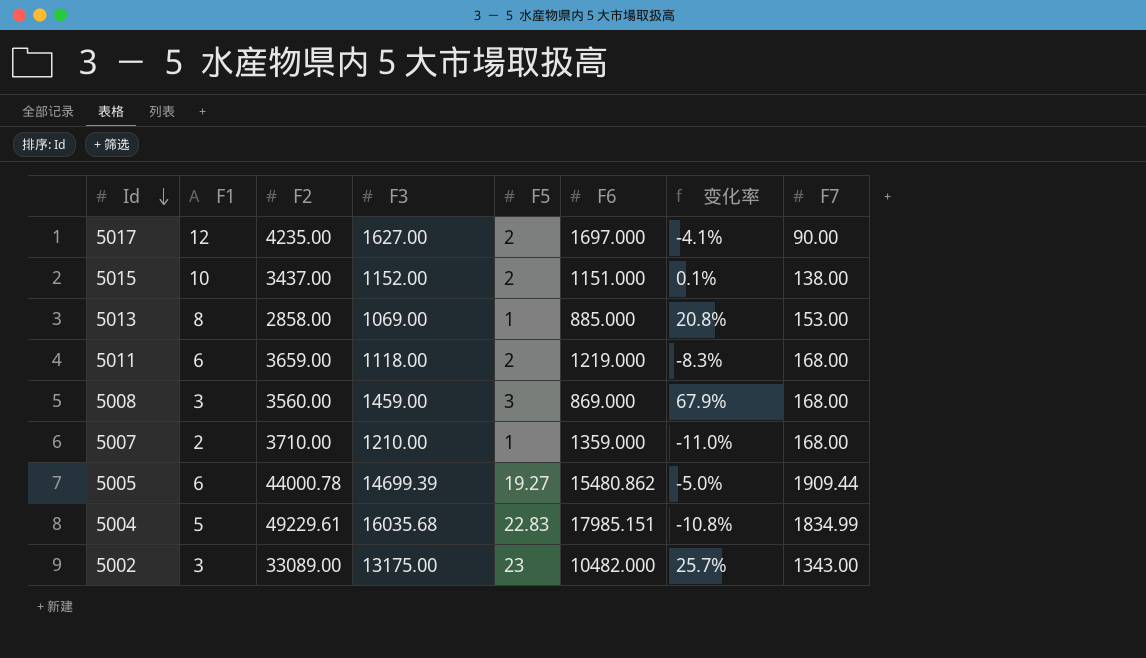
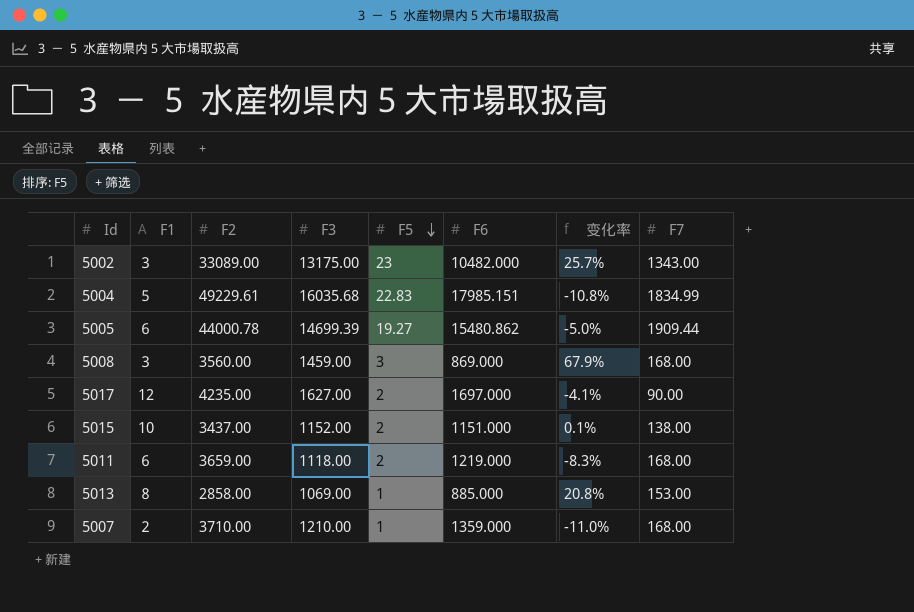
row order: Id descending -> F5 descending

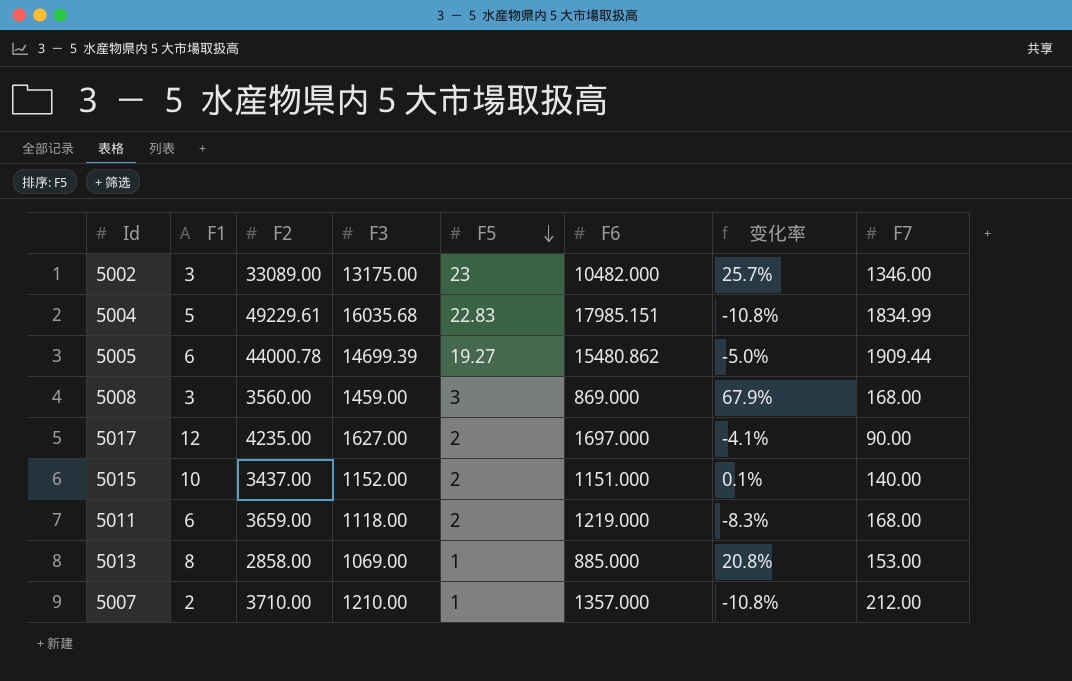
5002 | F7: 1343.00 -> 1346.00
5015 | F7: 138.00 -> 140.00
5007 | F6: 1359.000 -> 1357.000
5007 | 变化率: -11.0% -> -10.8%
5007 | F7: 168.00 -> 212.00

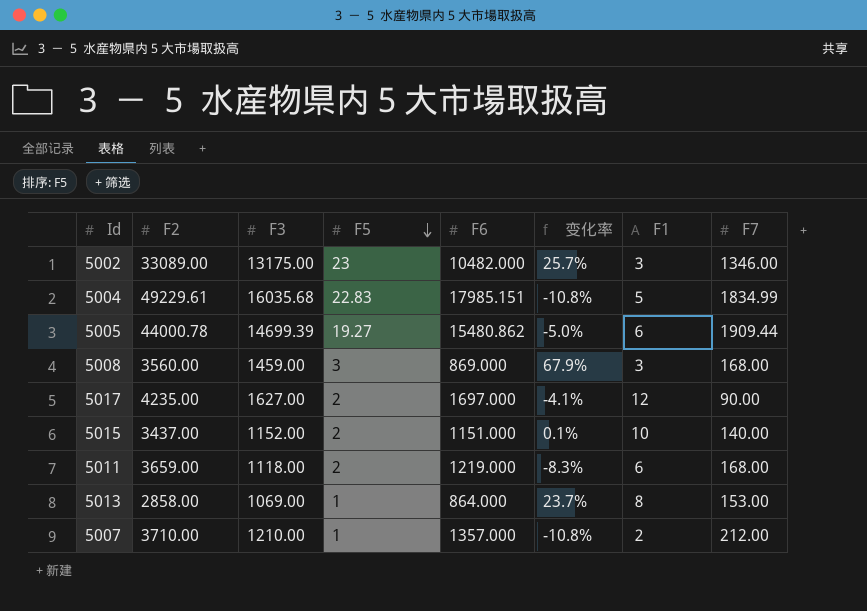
column F1 | position: 2 -> 7
5013 | F6: 885.000 -> 864.000
5013 | 变化率: 20.8% -> 23.7%

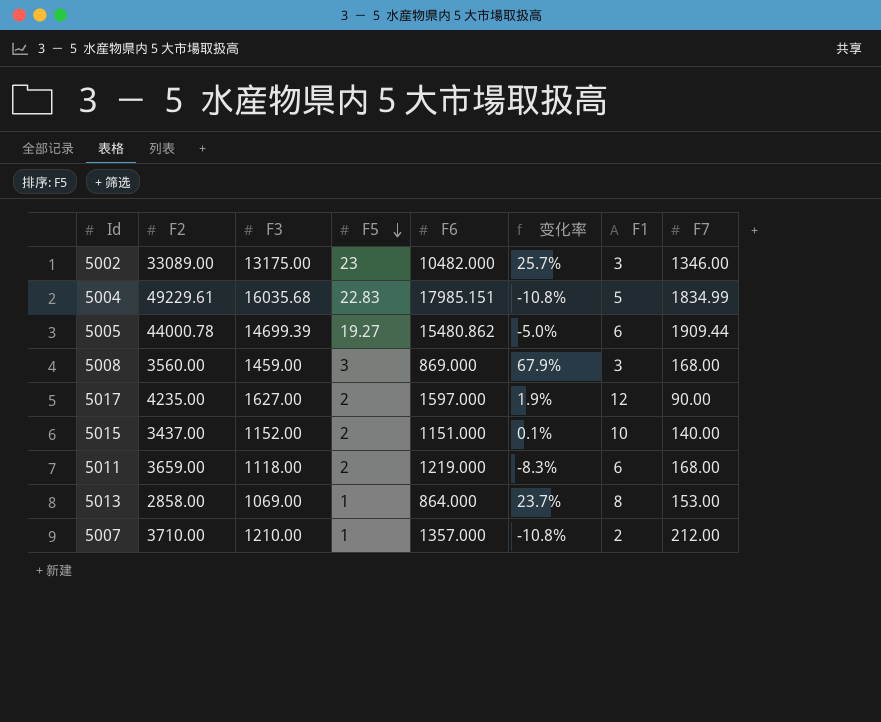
5017 | F6: 1697.000 -> 1597.000
5017 | 变化率: -4.1% -> 1.9%

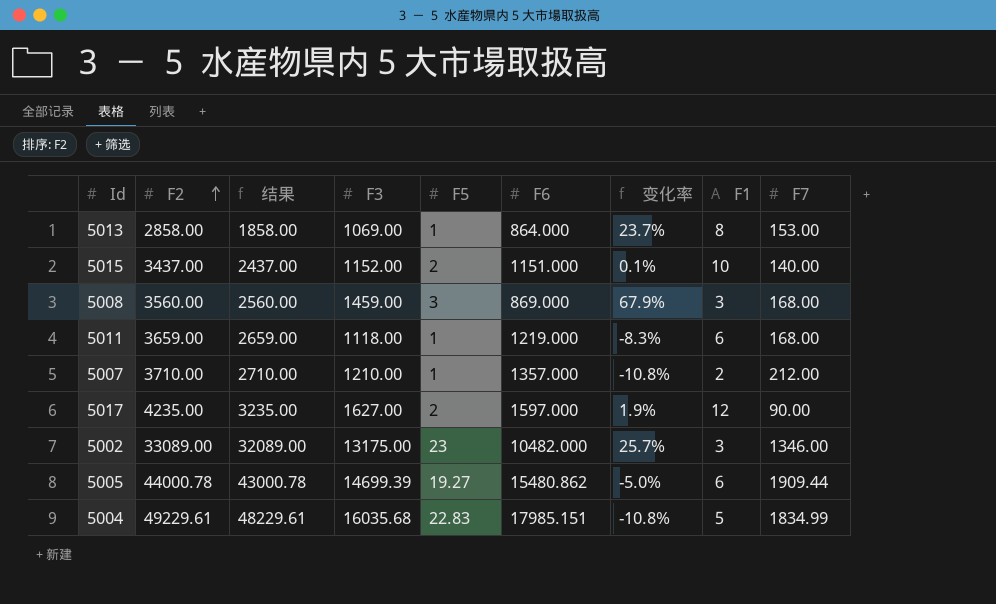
row order: F5 descending -> F2 ascending
column 结果 | formula: none -> [F2] - 1000
5011 | F5: 2 -> 1

